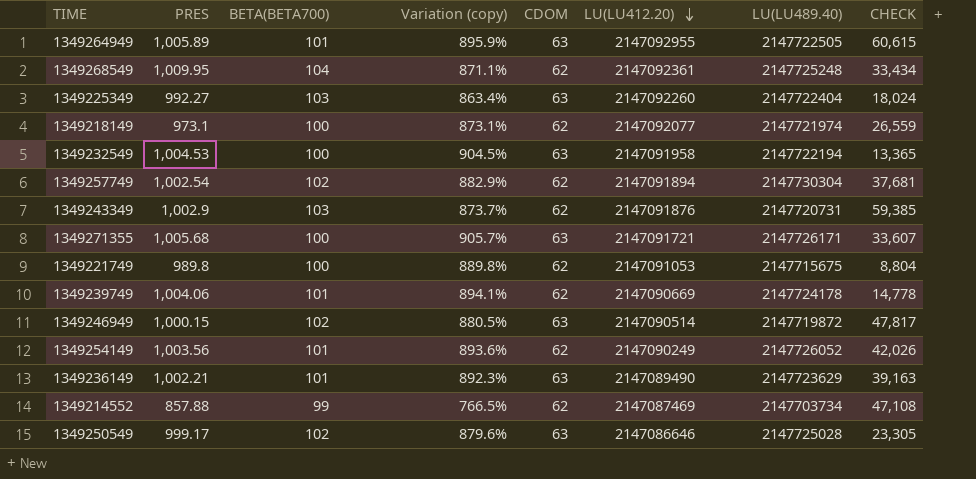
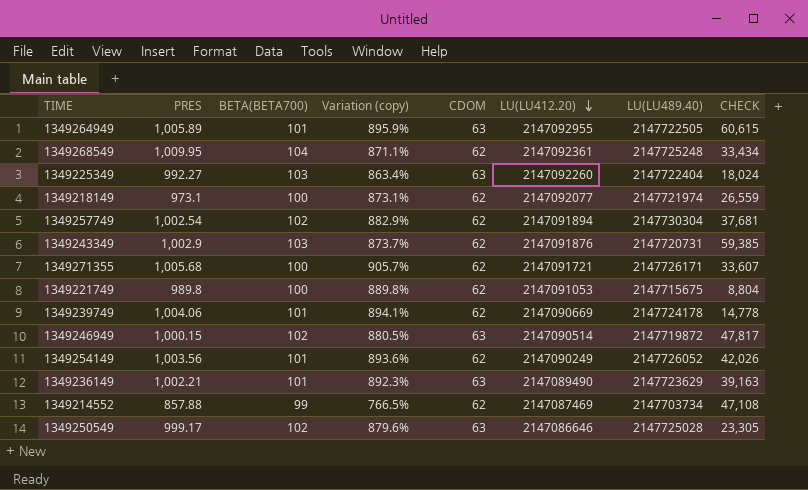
row 1349232549: 1,004.53 | 100 | 904.5% | 63 | 2147091958 | 2147722194 | 13,365 -> none
1349271355 | CDOM: 63 -> 62

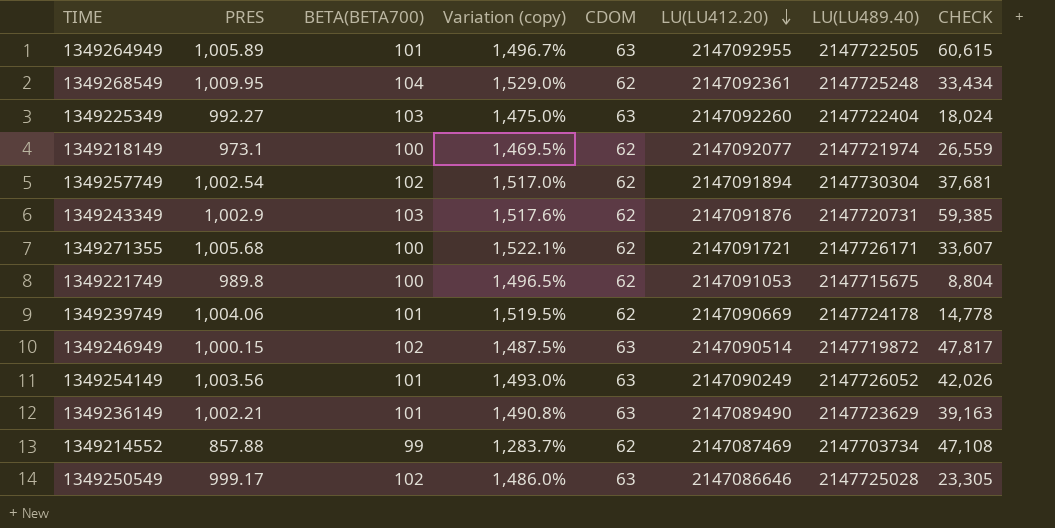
column Variation (copy) | formula: ([PRES] - [BETA(BETA700)]) / [BETA(BETA700)] -> ([PRES] - [CDOM]) / [CDOM]
1349254149 | CDOM: 62 -> 63

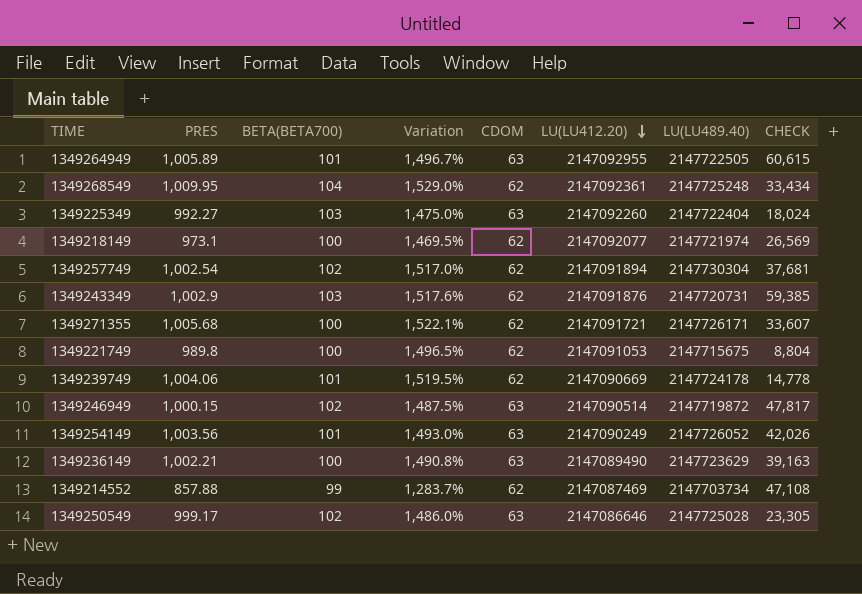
column name: Variation (copy) -> Variation
1349218149 | CHECK: 26,559 -> 26,569
1349236149 | BETA(BETA700): 101 -> 100

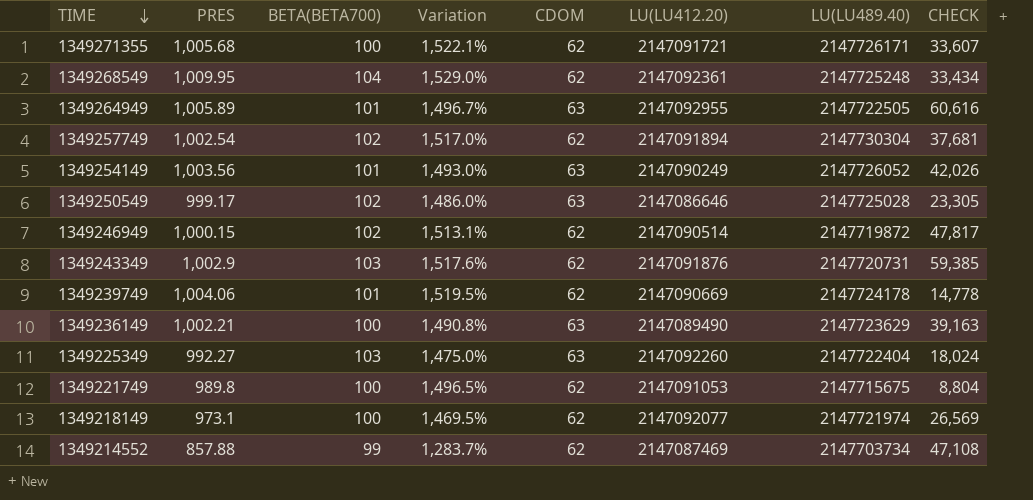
row order: LU(LU412.20) descending -> TIME descending
1349264949 | CHECK: 60,615 -> 60,616
1349246949 | Variation: 1,487.5% -> 1,513.1%
1349246949 | CDOM: 63 -> 62

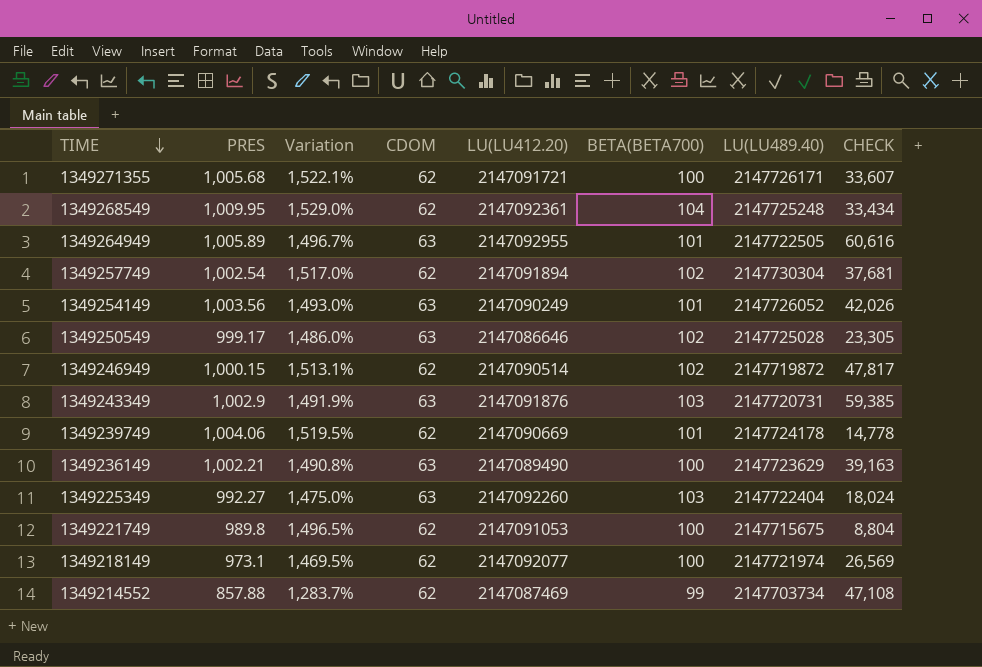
column BETA(BETA700) | position: 3 -> 6
1349243349 | Variation: 1,517.6% -> 1,491.9%
1349243349 | CDOM: 62 -> 63

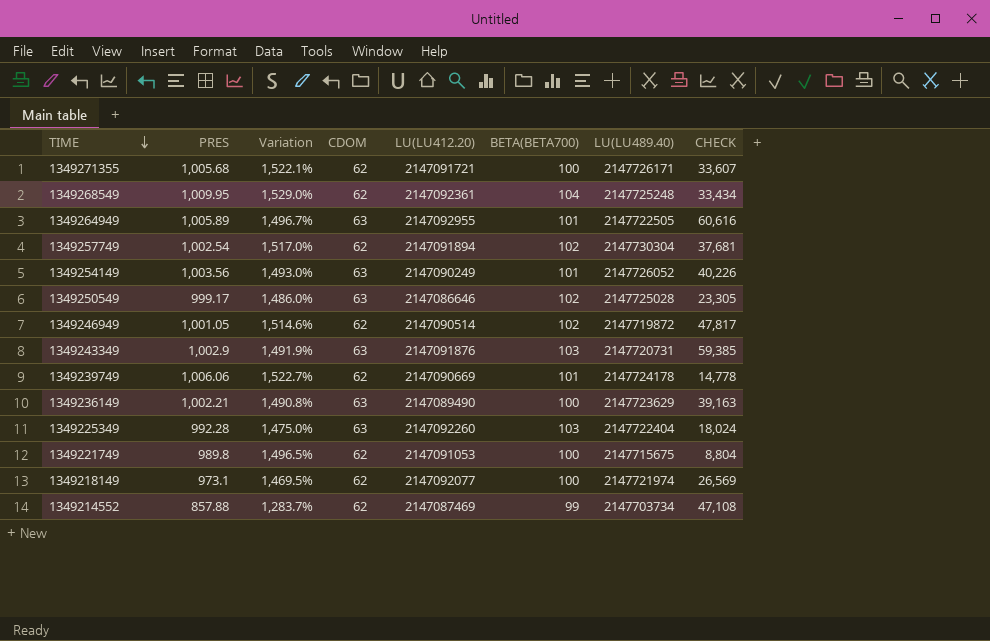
1349254149 | CHECK: 42,026 -> 40,226
1349246949 | PRES: 1,000.15 -> 1,001.05
1349246949 | Variation: 1,513.1% -> 1,514.6%
1349239749 | PRES: 1,004.06 -> 1,006.06
1349239749 | Variation: 1,519.5% -> 1,522.7%
1349225349 | PRES: 992.27 -> 992.28

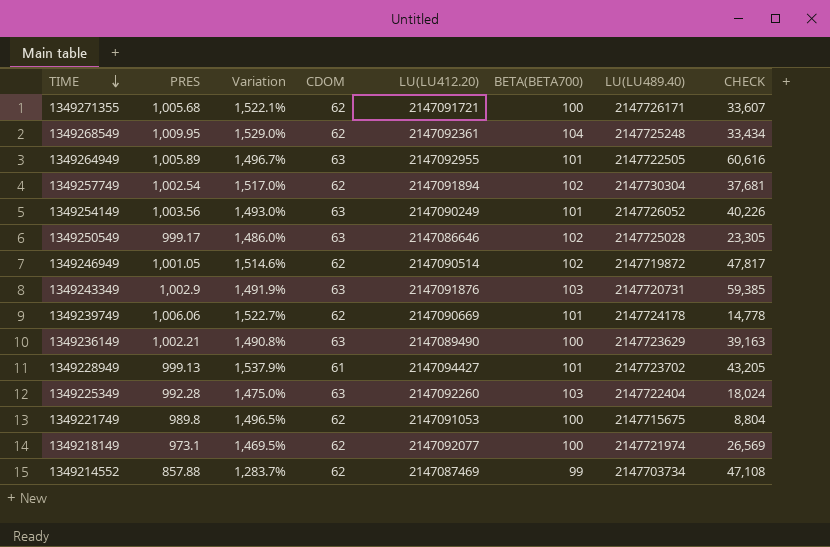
row 1349228949: none -> 999.13 | 1,537.9% | 61 | 2147094427 | 101 | 2147723702 | 43,205

